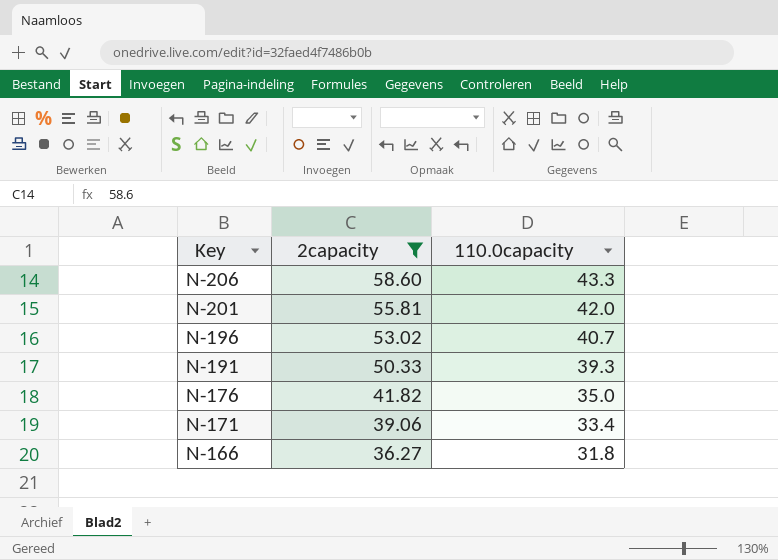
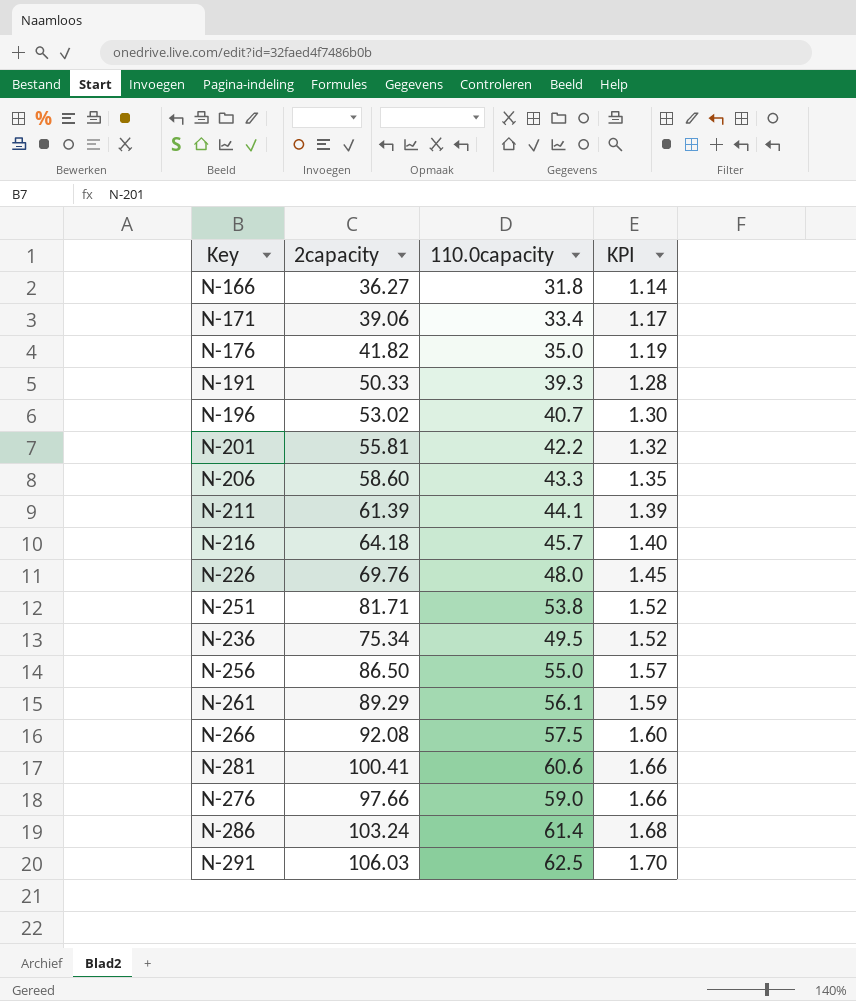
filter: 2capacity <= 58.60 -> none
row order: Key descending -> KPI ascending
column KPI | formula: none -> [2capacity] / [110.0capacity]
N-201 | 110.0capacity: 42.0 -> 42.2

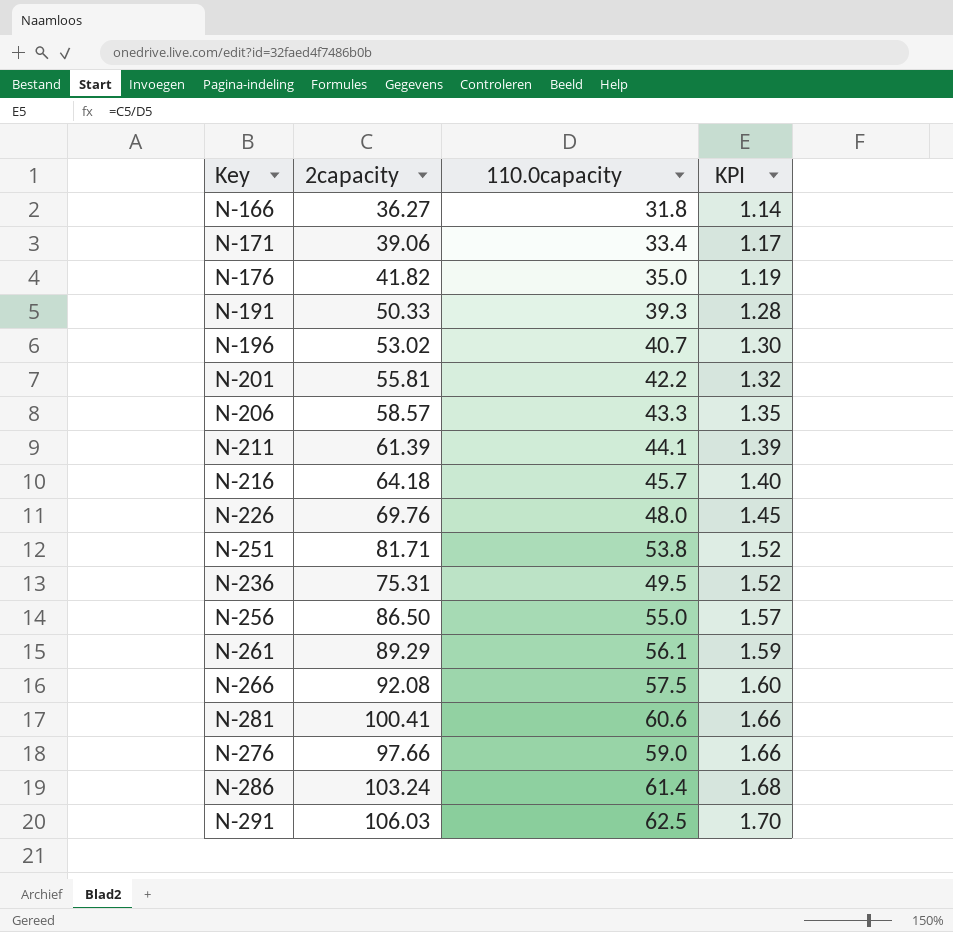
N-206 | 2capacity: 58.60 -> 58.57
N-236 | 2capacity: 75.34 -> 75.31

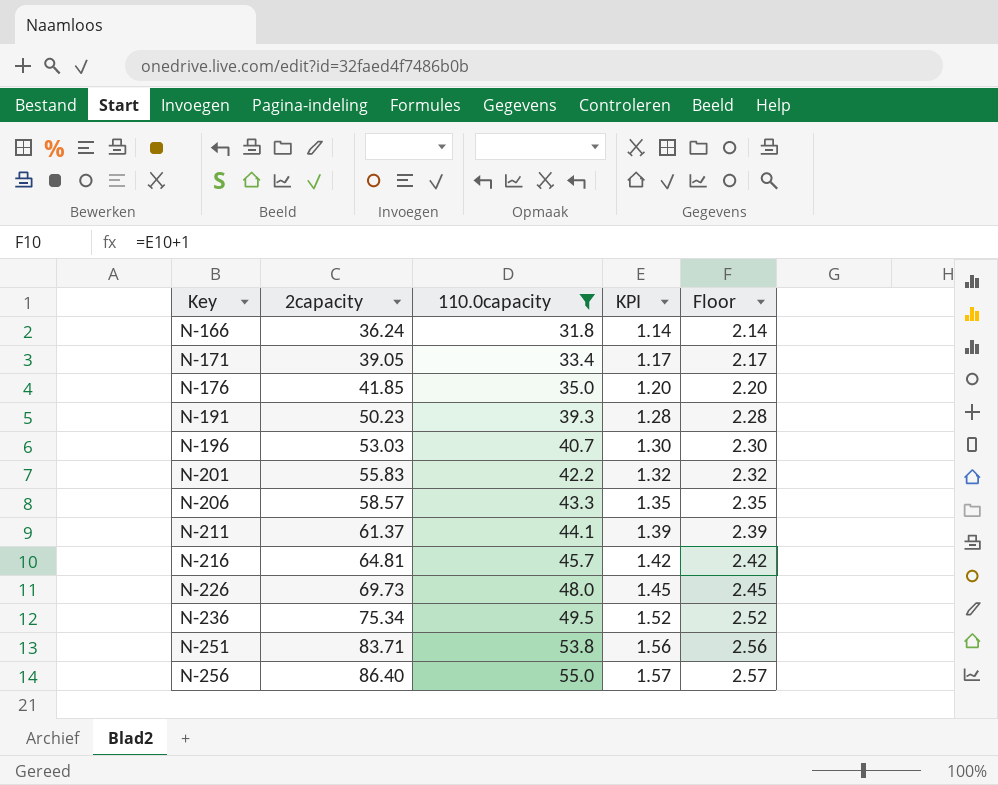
filter: none -> 110.0capacity <= 55.0
row order: KPI ascending -> Key ascending
column Floor | formula: none -> [KPI] + 1
N-166 | 2capacity: 36.27 -> 36.24
N-171 | 2capacity: 39.06 -> 39.05
N-176 | 2capacity: 41.82 -> 41.85
N-176 | KPI: 1.19 -> 1.20
N-191 | 2capacity: 50.33 -> 50.23
N-196 | 2capacity: 53.02 -> 53.03
N-201 | 2capacity: 55.81 -> 55.83
N-211 | 2capacity: 61.39 -> 61.37
N-216 | 2capacity: 64.18 -> 64.81
N-216 | KPI: 1.40 -> 1.42
N-226 | 2capacity: 69.76 -> 69.73
N-236 | 2capacity: 75.31 -> 75.34
N-251 | 2capacity: 81.71 -> 83.71
N-251 | KPI: 1.52 -> 1.56
N-256 | 2capacity: 86.50 -> 86.40

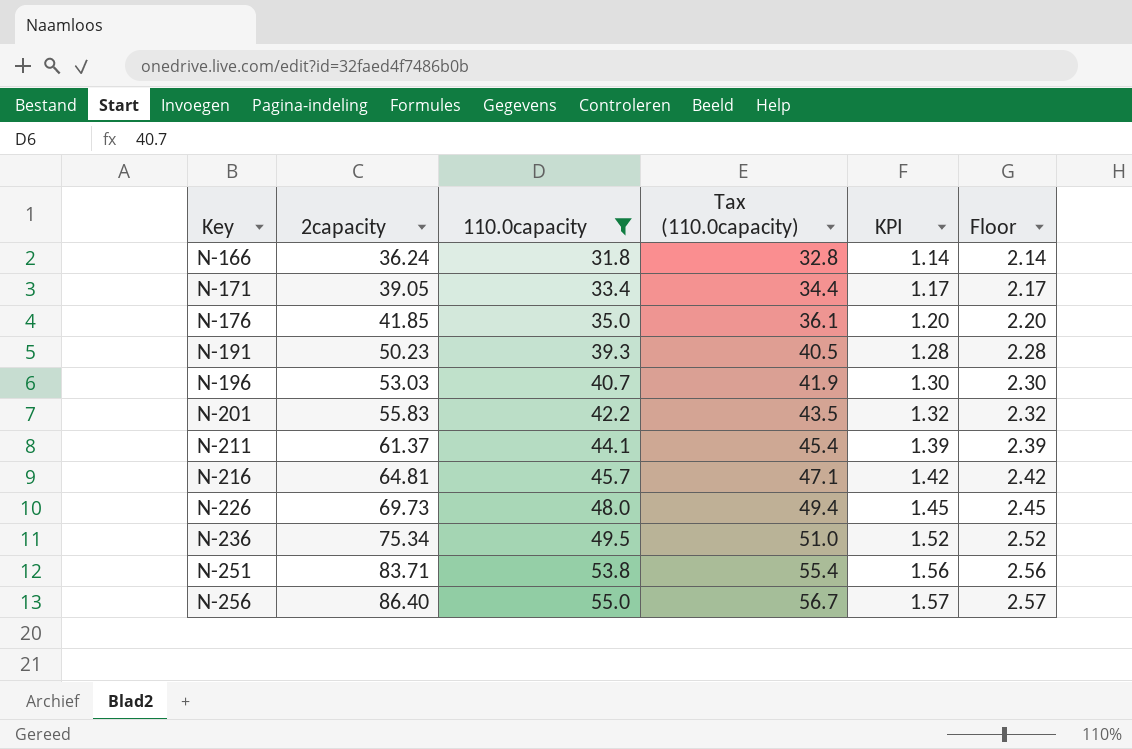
column Tax (110.0capacity) | formula: none -> [110.0capacity] * 1.03
row N-206: 58.57 | 43.3 | 1.35 | 2.35 -> none

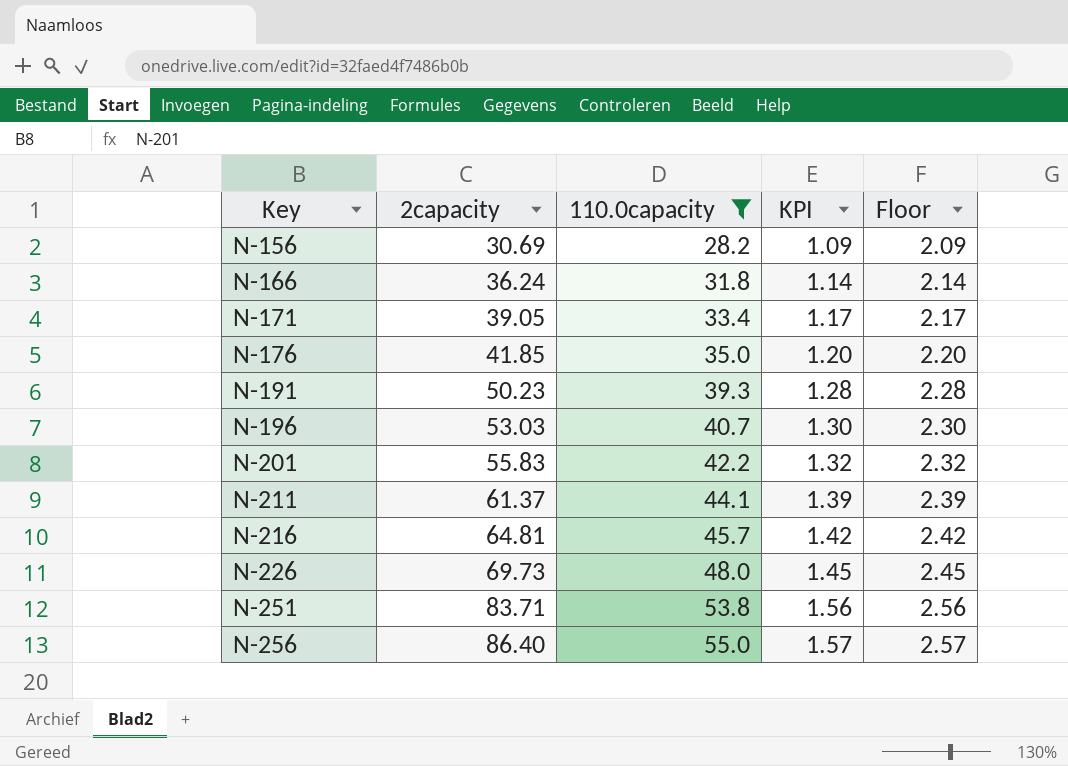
column Tax (110.0capacity) | formula: [110.0capacity] * 1.03 -> none
row N-236: 75.34 | 49.5 | 51.0 | 1.52 | 2.52 -> none
row N-156: none -> 30.69 | 28.2 | 1.09 | 2.09

